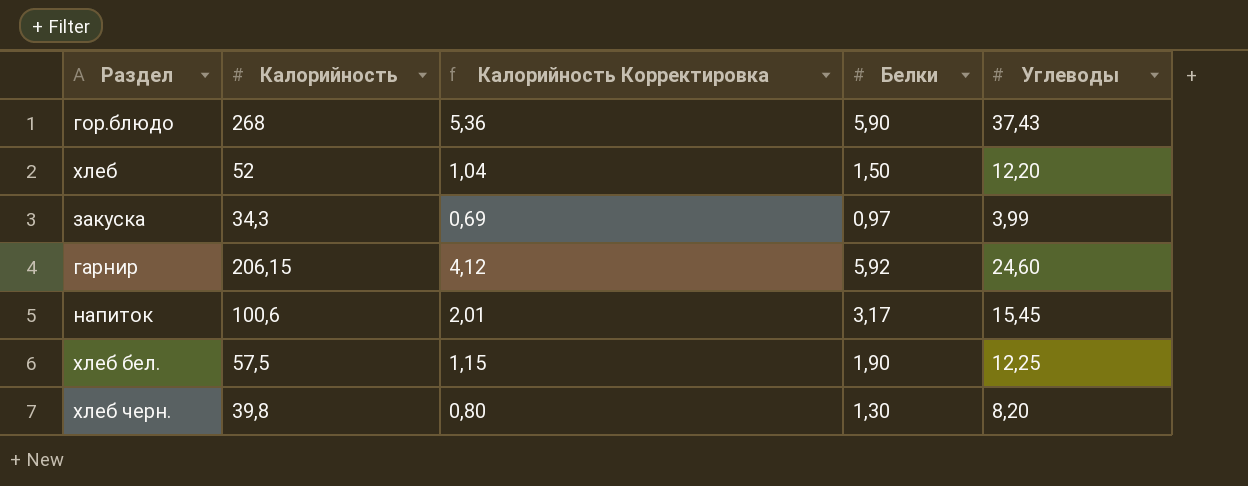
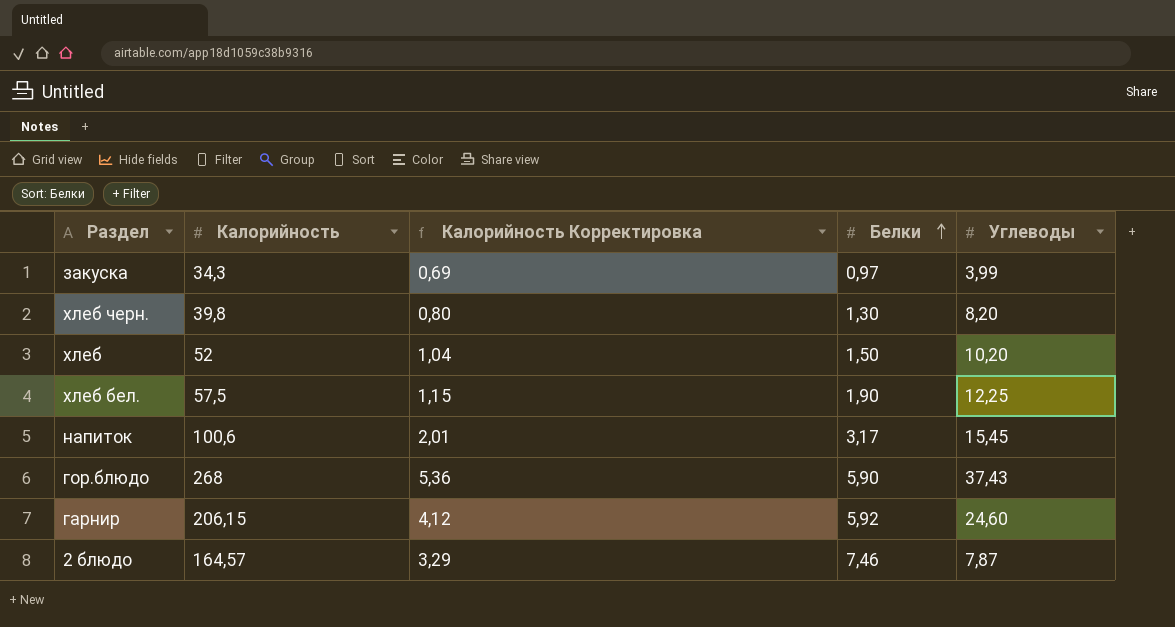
row order: none -> Белки ascending
хлеб | Углеводы: 12,20 -> 10,20
row 2 блюдо: none -> 164,57 | 3,29 | 7,46 | 7,87

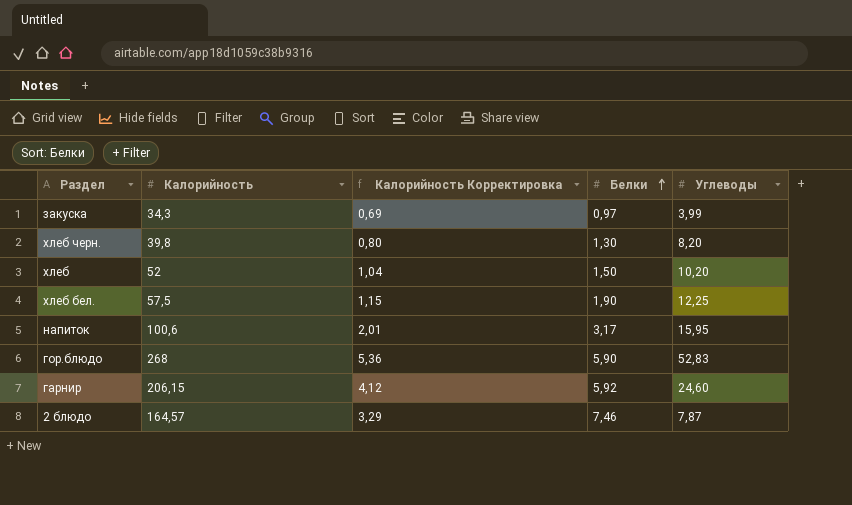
напиток | Углеводы: 15,45 -> 15,95
гор.блюдо | Углеводы: 37,43 -> 52,83

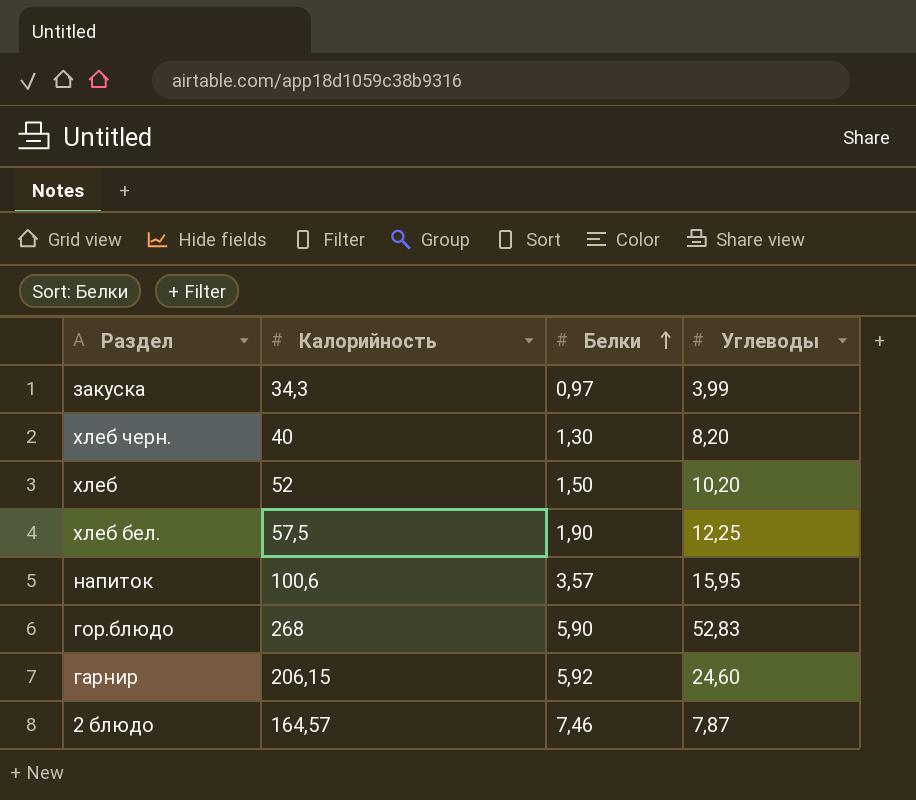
column Калорийность Корректировка | formula: [Калорийность] * 0,02 -> none
хлеб черн. | Калорийность: 39,8 -> 40
напиток | Белки: 3,17 -> 3,57

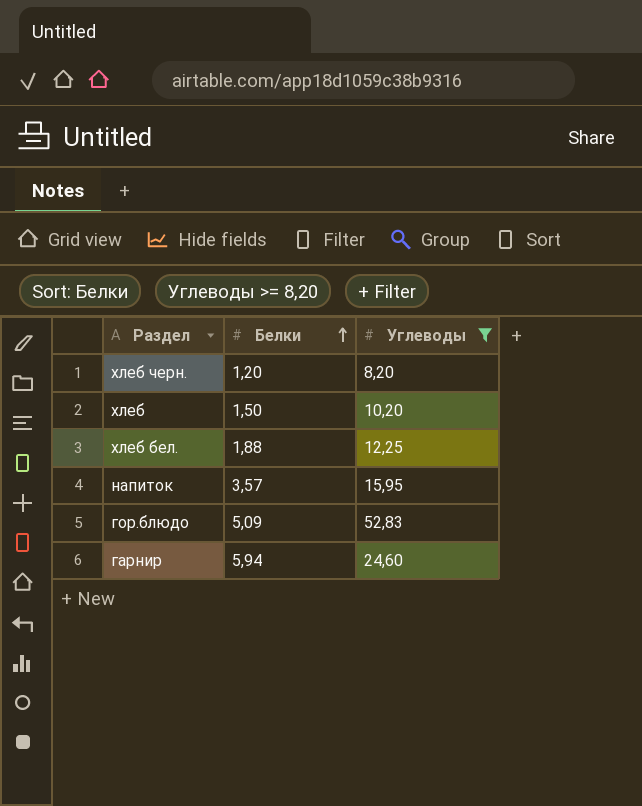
filter: none -> Углеводы >= 8,20
column Калорийность | position: 2 -> none
хлеб черн. | Белки: 1,30 -> 1,20
хлеб бел. | Белки: 1,90 -> 1,88
гор.блюдо | Белки: 5,90 -> 5,09
гарнир | Белки: 5,92 -> 5,94

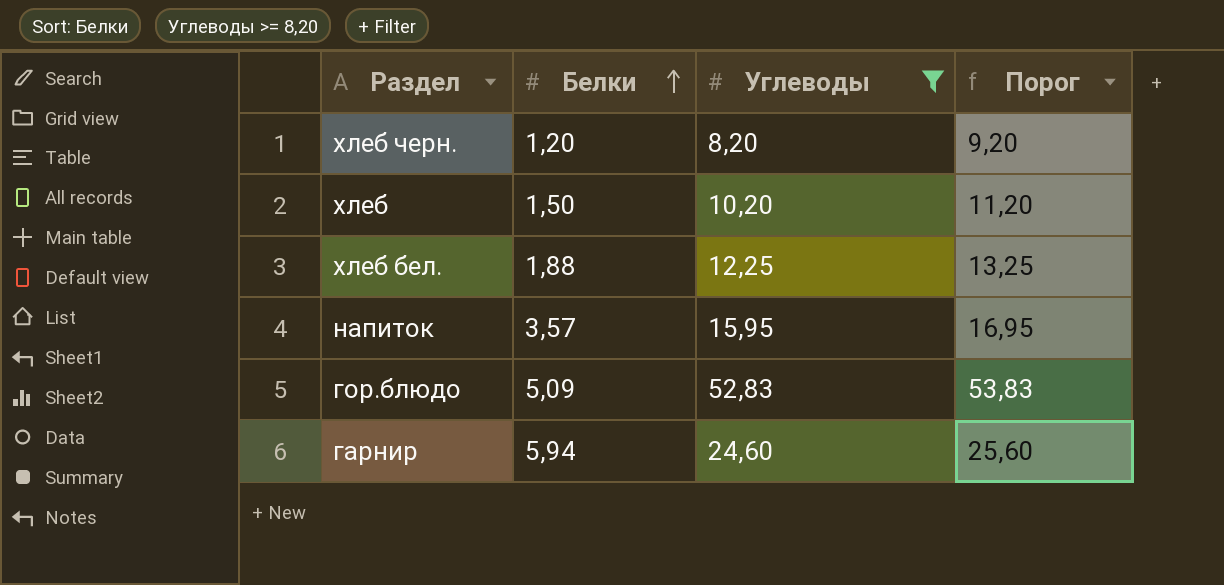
column Порог | formula: none -> [Углеводы] + 1

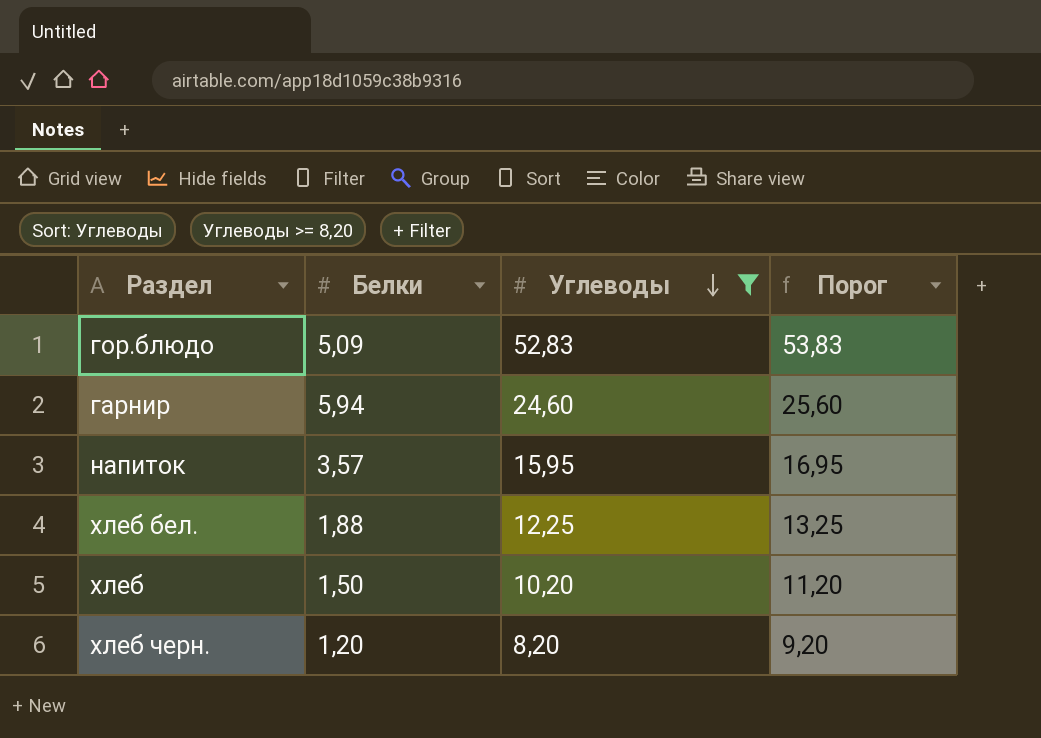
row order: Белки ascending -> Углеводы descending

